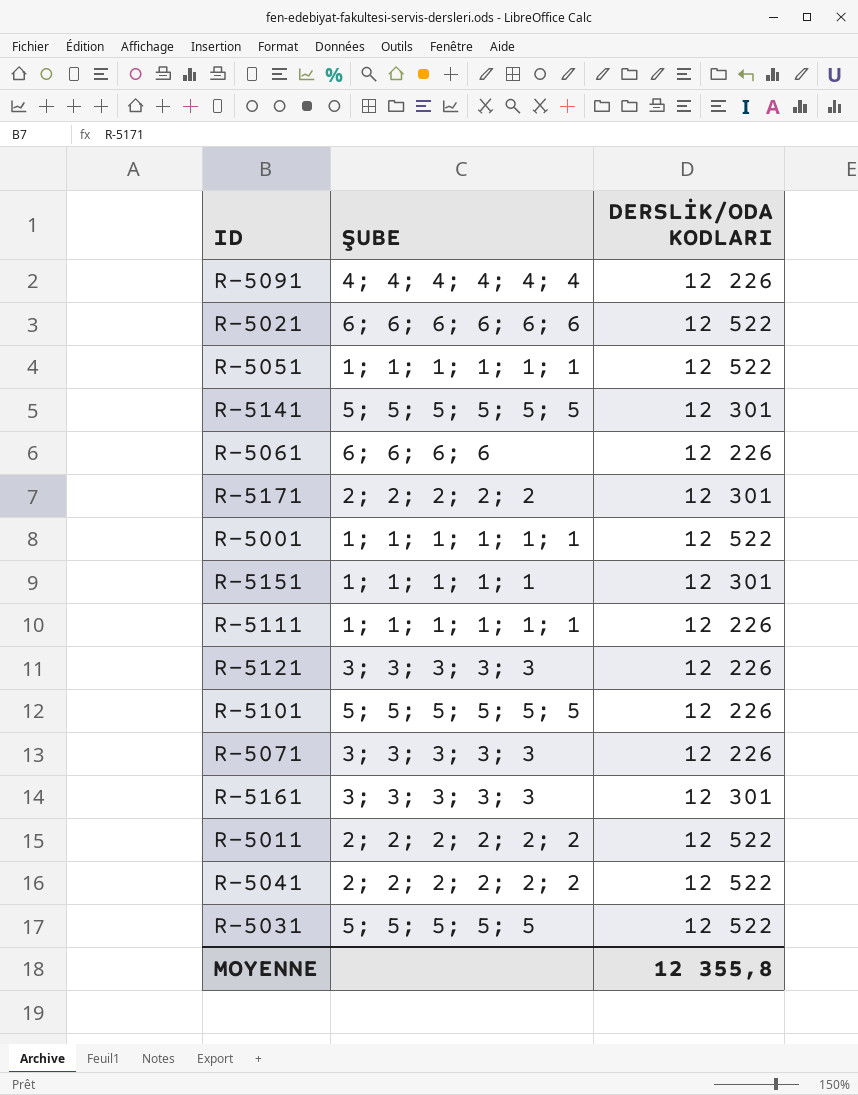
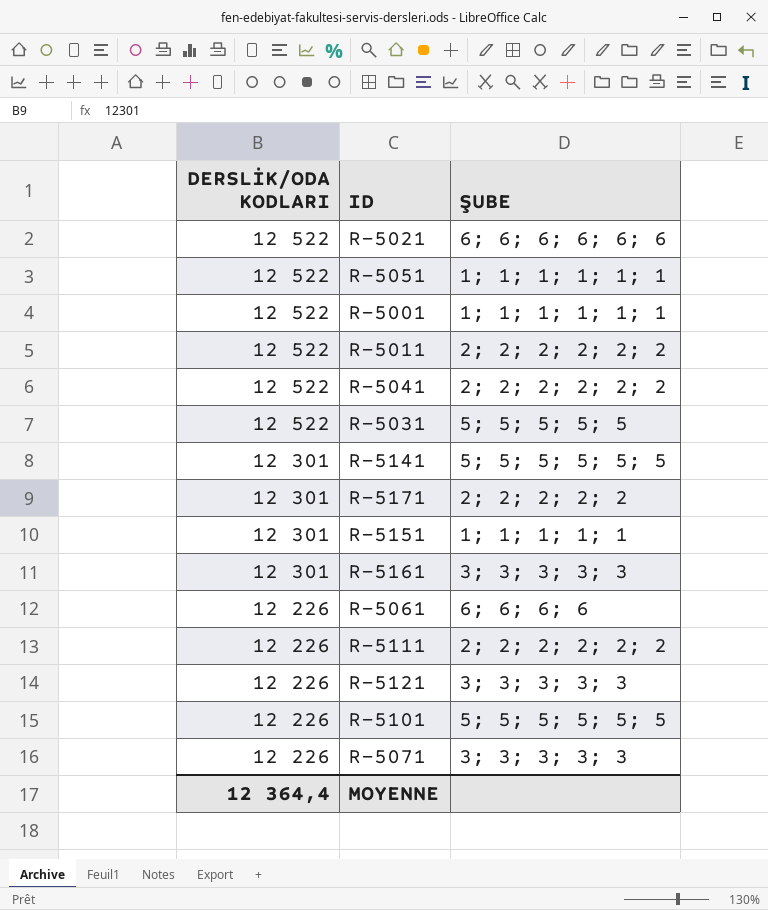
row order: none -> DERSLİK/ODA KODLARI descending
column DERSLİK/ODA KODLARI | position: 3 -> 1
row R-5091: 4; 4; 4; 4; 4; 4 | 12 226 -> none
R-5111 | ŞUBE: 1; 1; 1; 1; 1; 1 -> 2; 2; 2; 2; 2; 2
MOYENNE | DERSLİK/ODA KODLARI: 12 355,8 -> 12 364,4

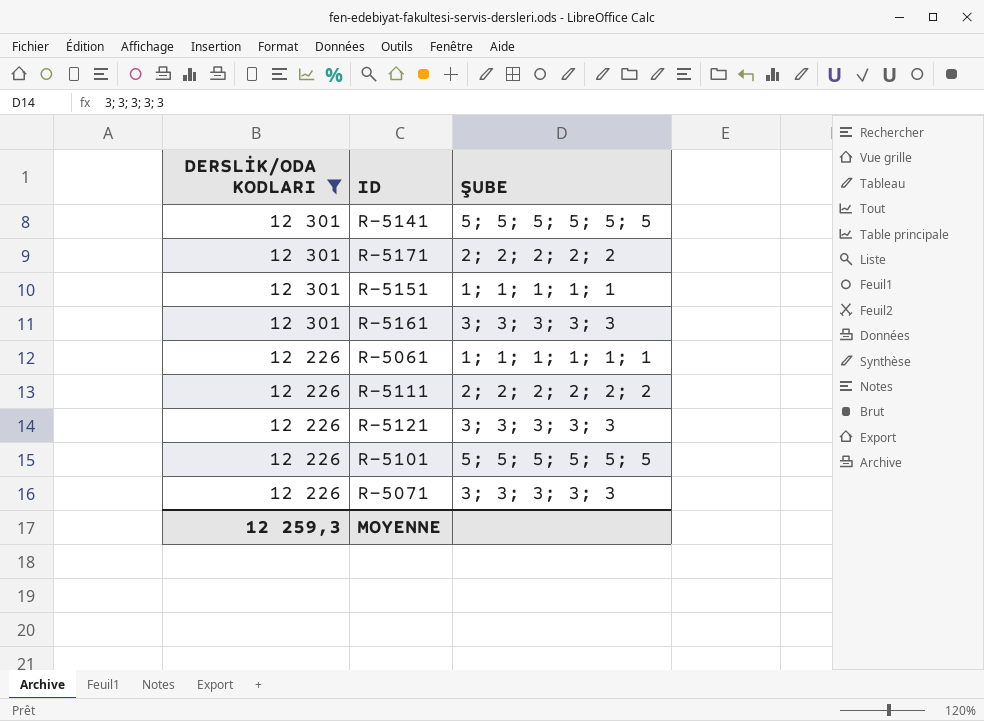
filter: none -> DERSLİK/ODA KODLARI != 12 522
R-5061 | ŞUBE: 6; 6; 6; 6 -> 1; 1; 1; 1; 1; 1
MOYENNE | DERSLİK/ODA KODLARI: 12 364,4 -> 12 259,3

